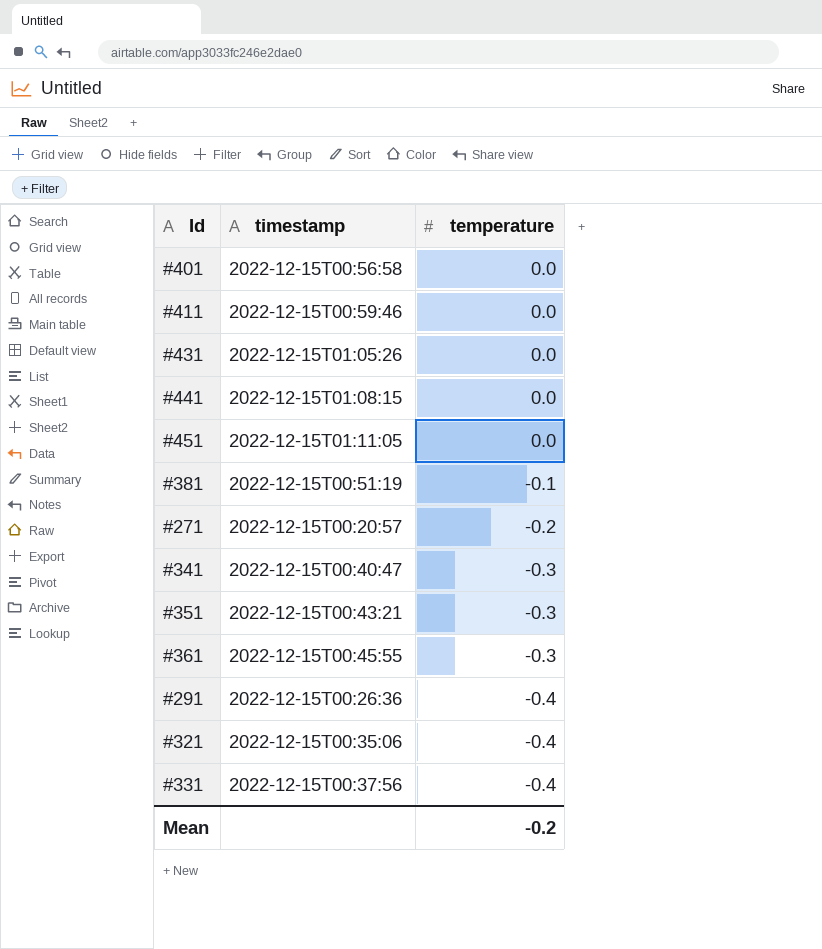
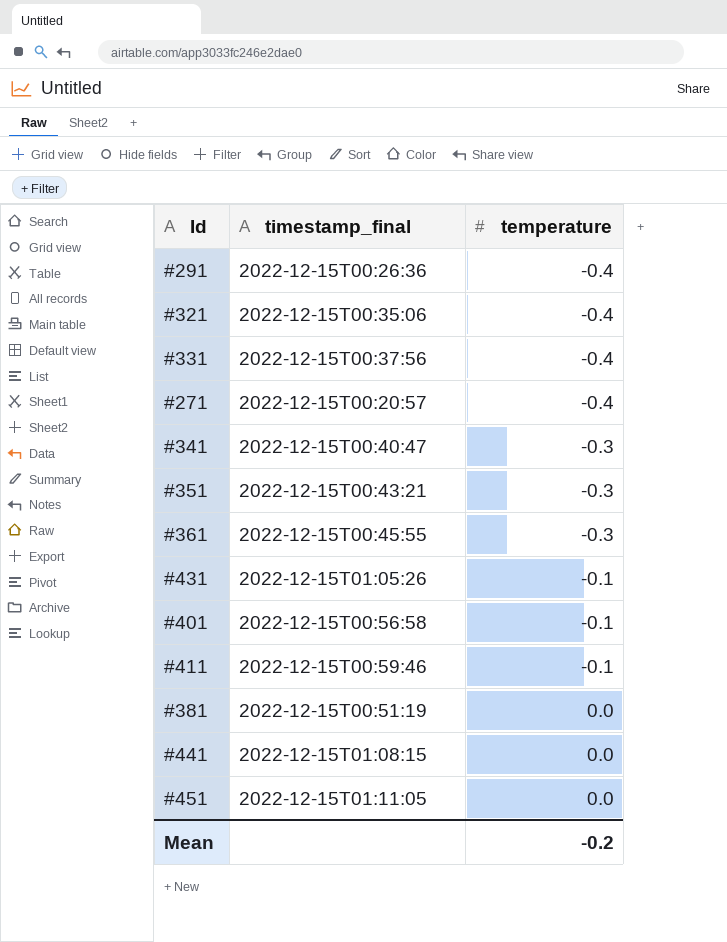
row order: temperature descending -> temperature ascending
column name: timestamp -> timestamp_final
#271 | temperature: -0.2 -> -0.4
#431 | temperature: 0.0 -> -0.1
#401 | temperature: 0.0 -> -0.1
#411 | temperature: 0.0 -> -0.1
#381 | temperature: -0.1 -> 0.0

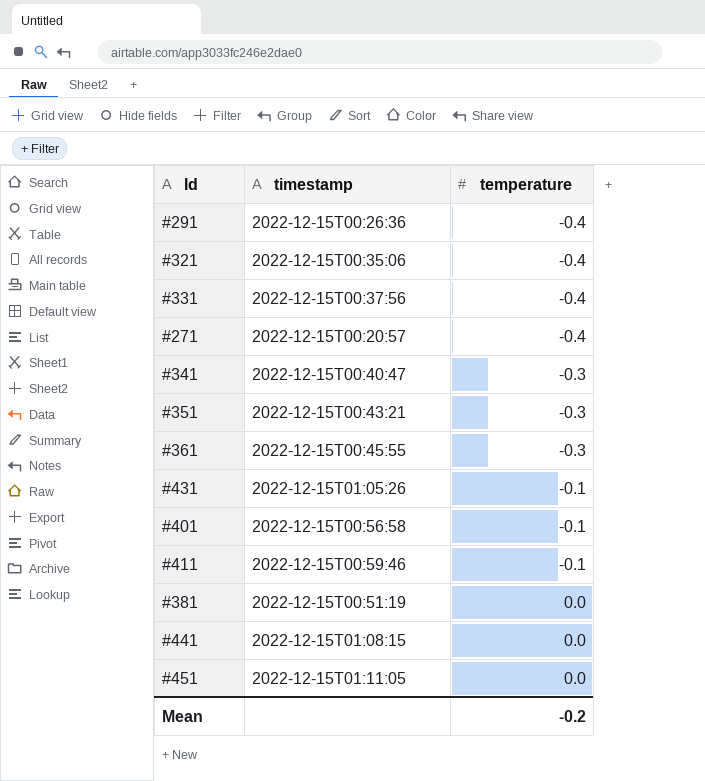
column name: timestamp_final -> timestamp

